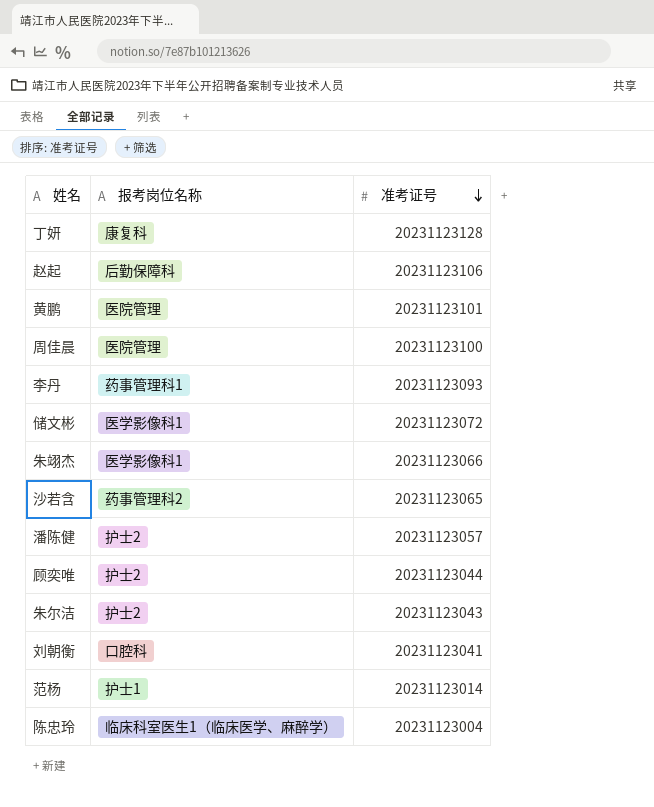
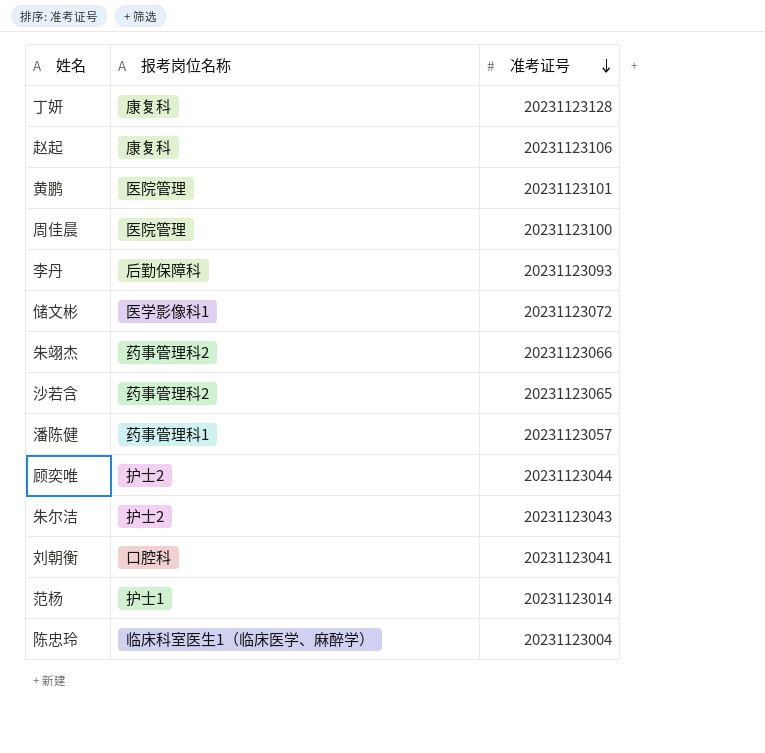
赵起 | 报考岗位名称: 后勤保障科 -> 康复科
李丹 | 报考岗位名称: 药事管理科1 -> 后勤保障科
朱翊杰 | 报考岗位名称: 医学影像科1 -> 药事管理科2
潘陈健 | 报考岗位名称: 护士2 -> 药事管理科1

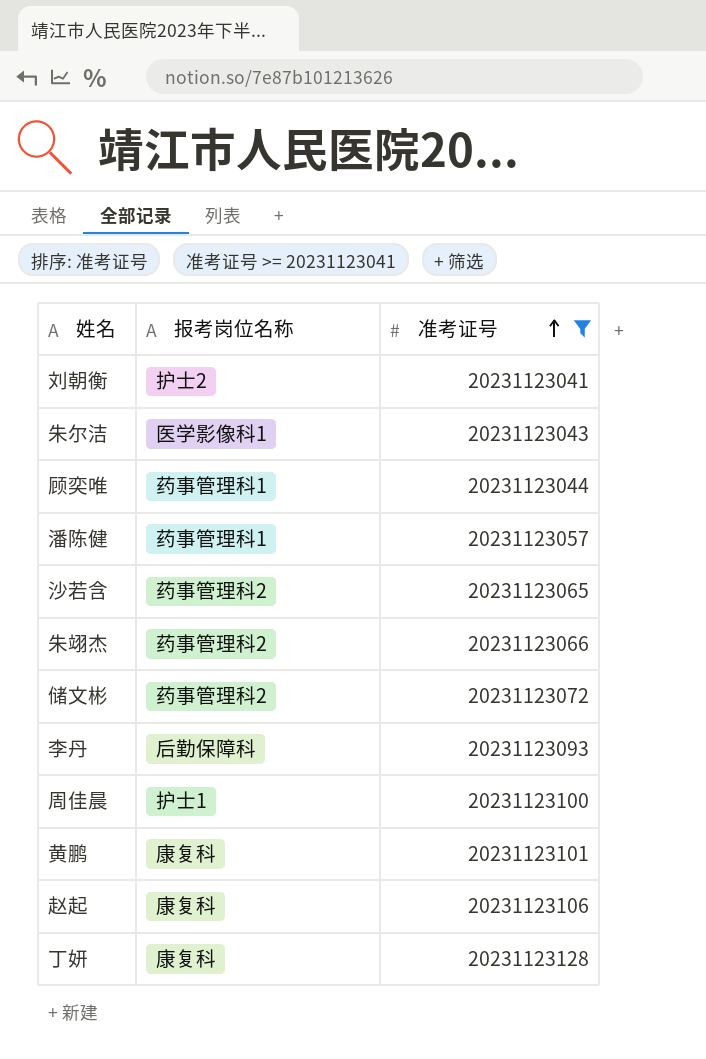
filter: none -> 准考证号 >= 20231123041
row order: 准考证号 descending -> 准考证号 ascending
刘朝衡 | 报考岗位名称: 口腔科 -> 护士2
朱尔洁 | 报考岗位名称: 护士2 -> 医学影像科1
顾奕唯 | 报考岗位名称: 护士2 -> 药事管理科1
储文彬 | 报考岗位名称: 医学影像科1 -> 药事管理科2
周佳晨 | 报考岗位名称: 医院管理 -> 护士1
黄鹏 | 报考岗位名称: 医院管理 -> 康复科

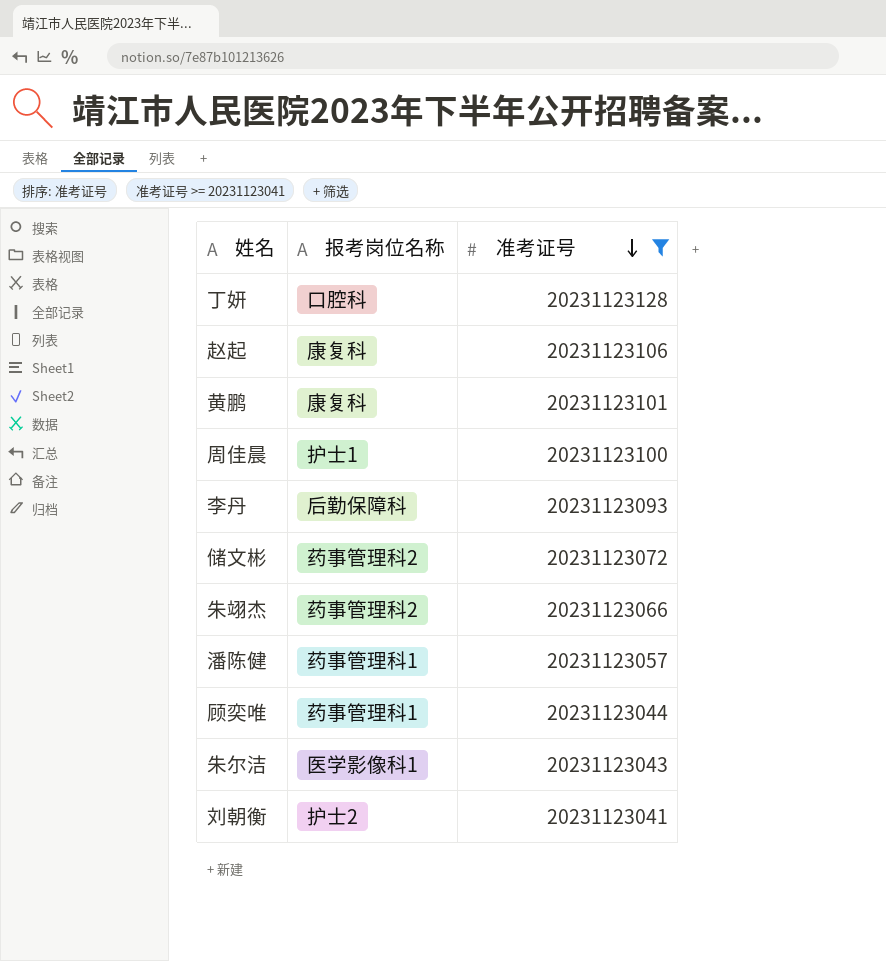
row order: 准考证号 ascending -> 准考证号 descending
row 沙若含: 药事管理科2 | 20231123065 -> none
丁妍 | 报考岗位名称: 康复科 -> 口腔科

